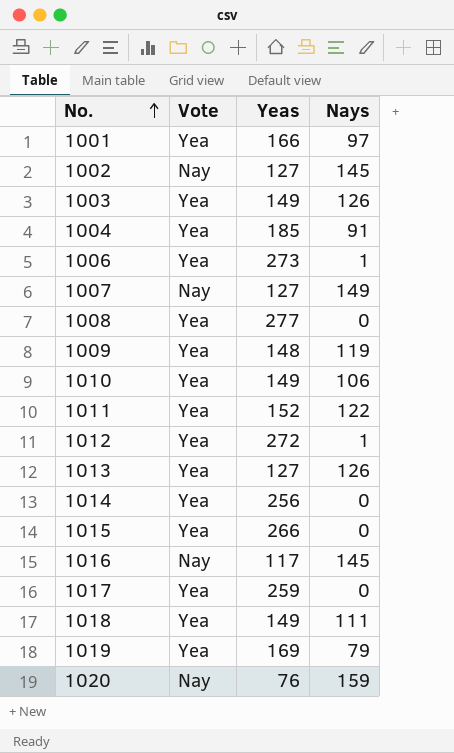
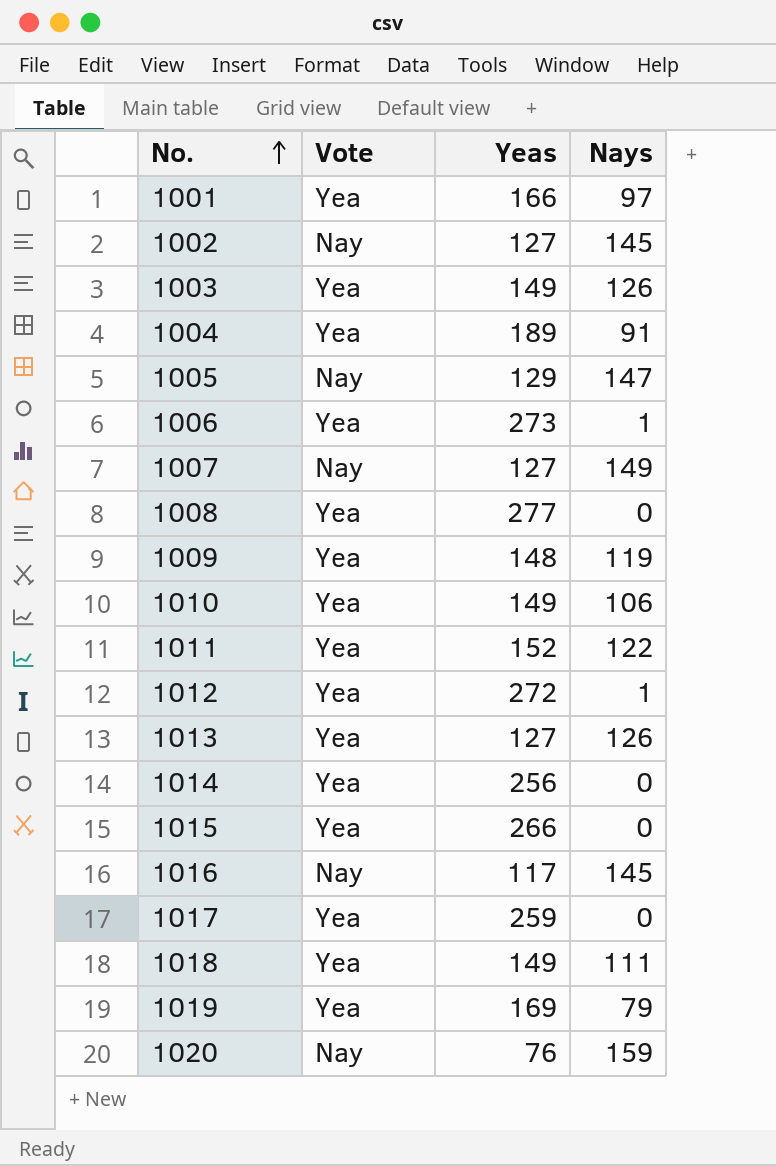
1004 | Yeas: 185 -> 189
row 1005: none -> Nay | 129 | 147

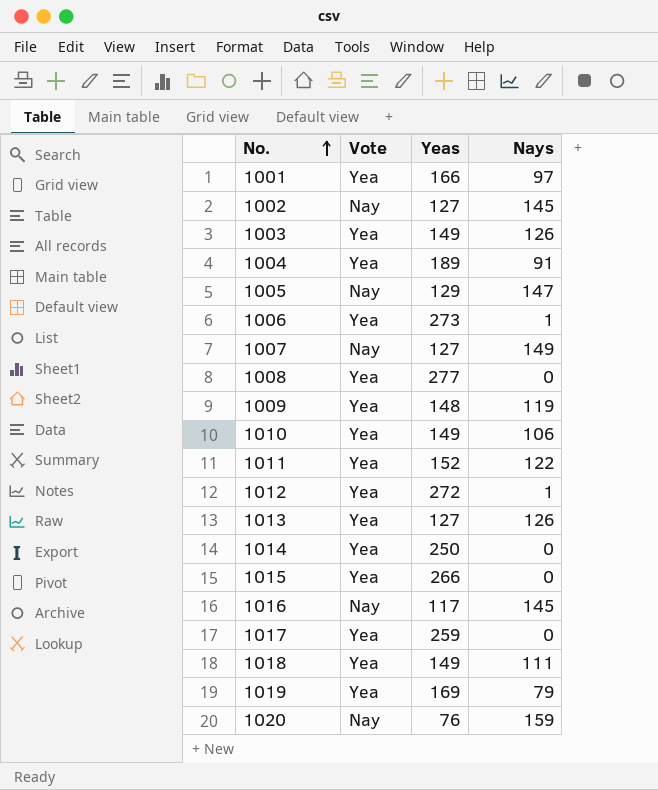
1014 | Yeas: 256 -> 250

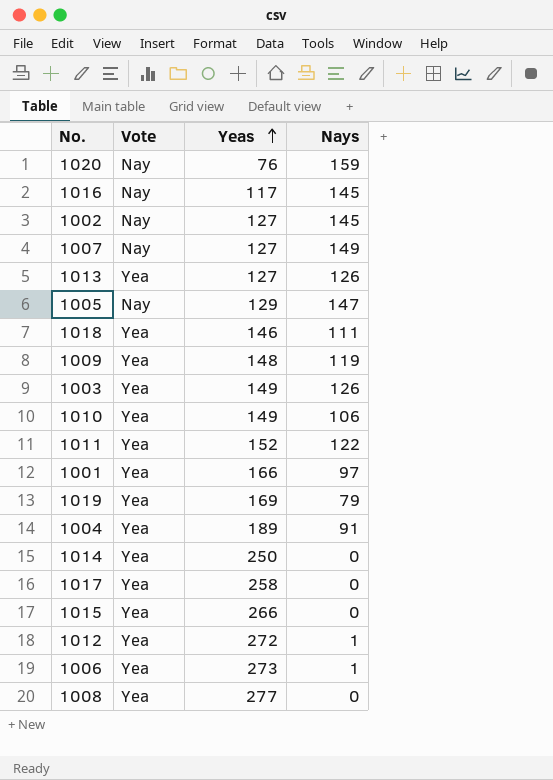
row order: No. ascending -> Yeas ascending
1018 | Yeas: 149 -> 146
1017 | Yeas: 259 -> 258

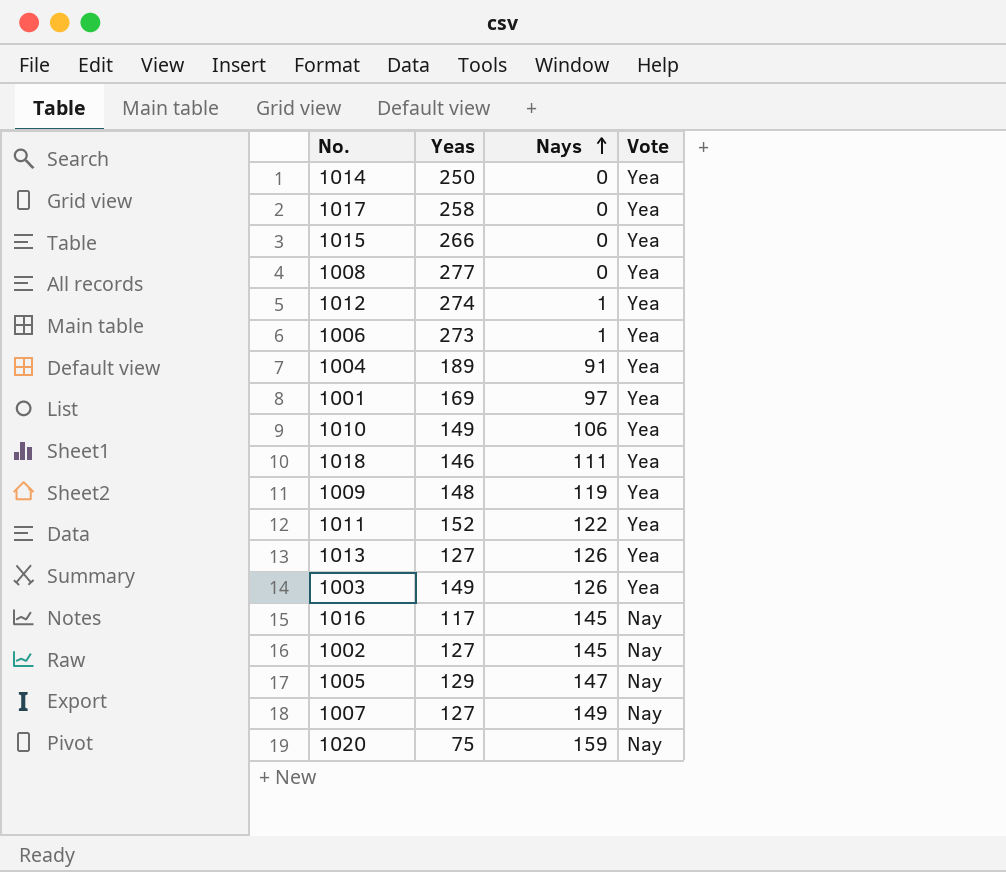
row order: Yeas ascending -> Nays ascending
column Vote | position: 2 -> 4
row 1019: Yea | 169 | 79 -> none
1012 | Yeas: 272 -> 274
1001 | Yeas: 166 -> 169
1020 | Yeas: 76 -> 75

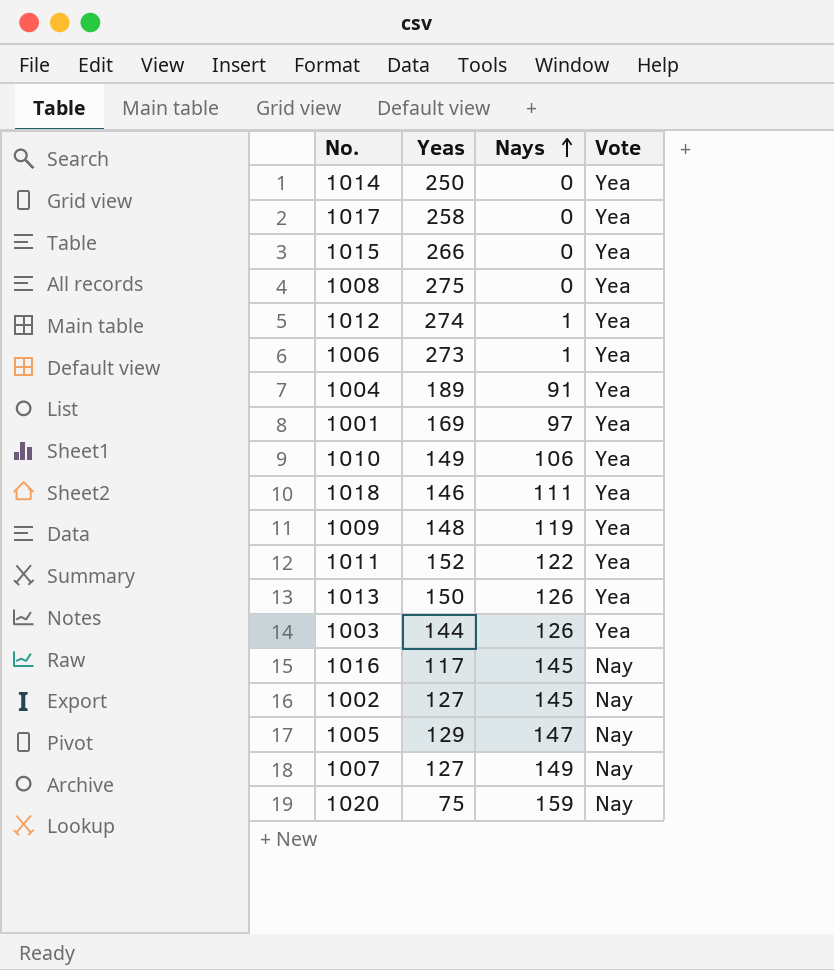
1008 | Yeas: 277 -> 275
1013 | Yeas: 127 -> 150
1003 | Yeas: 149 -> 144

